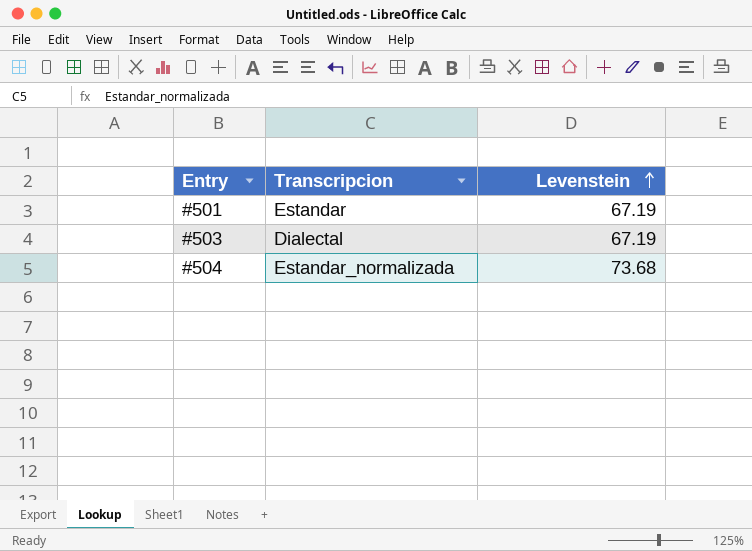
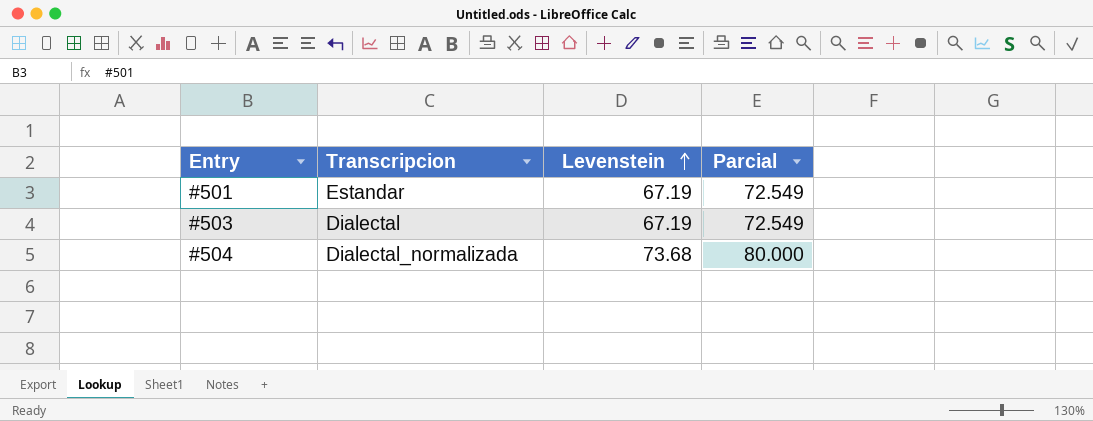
column Parcial | position: none -> 4
#504 | Transcripcion: Estandar_normalizada -> Dialectal_normalizada

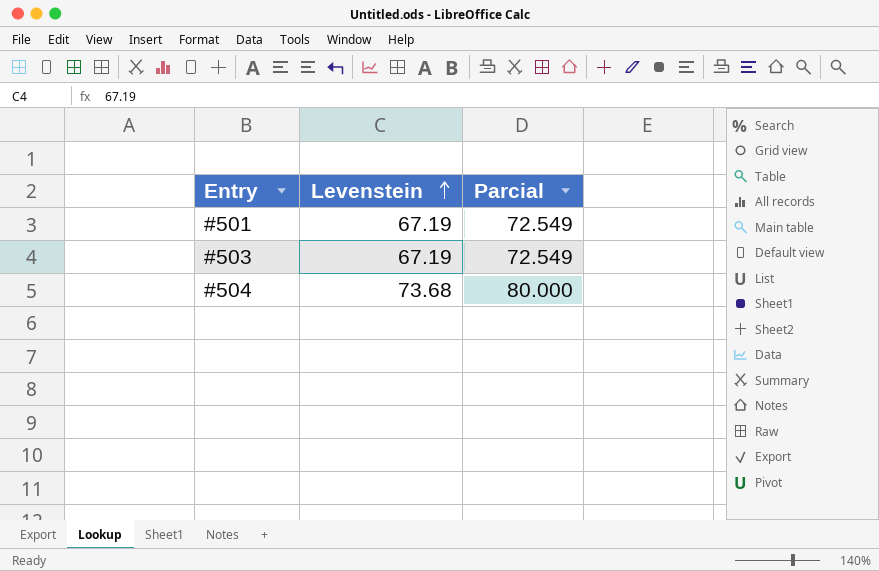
column Transcripcion | position: 2 -> none

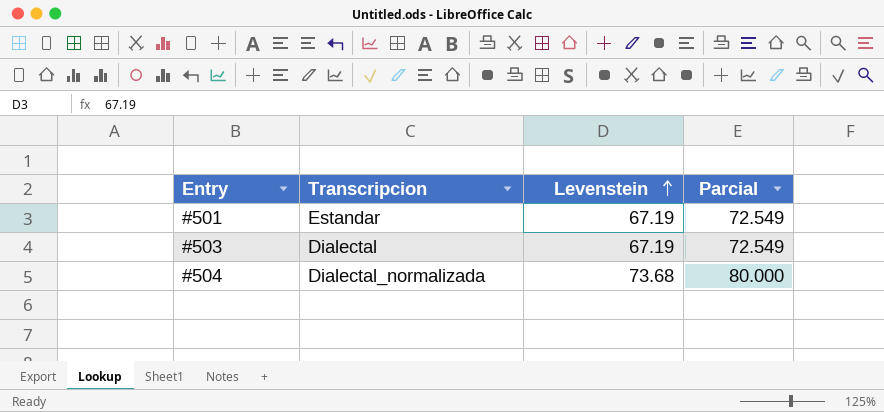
column Transcripcion | position: none -> 2

